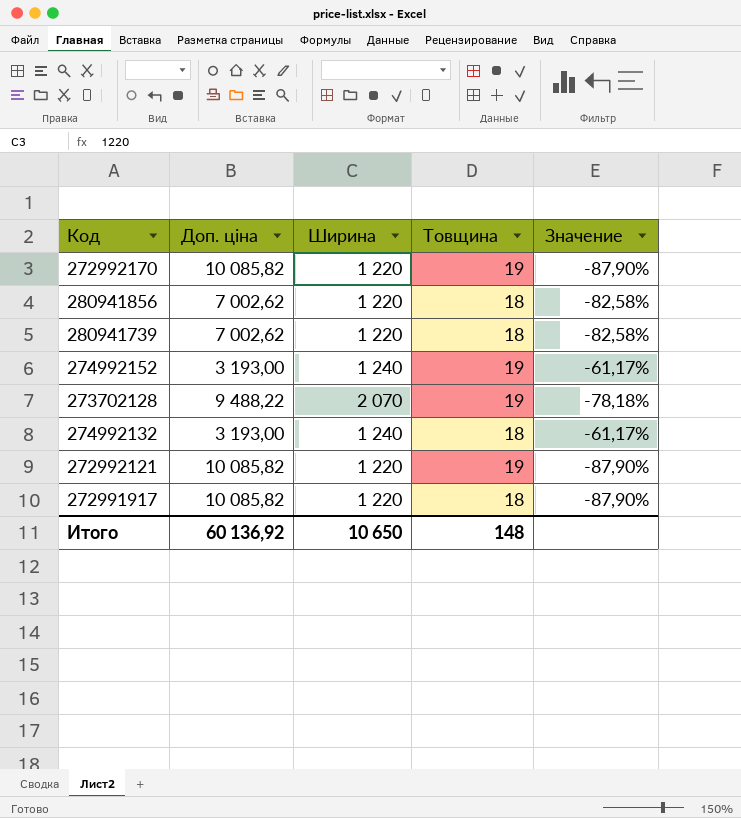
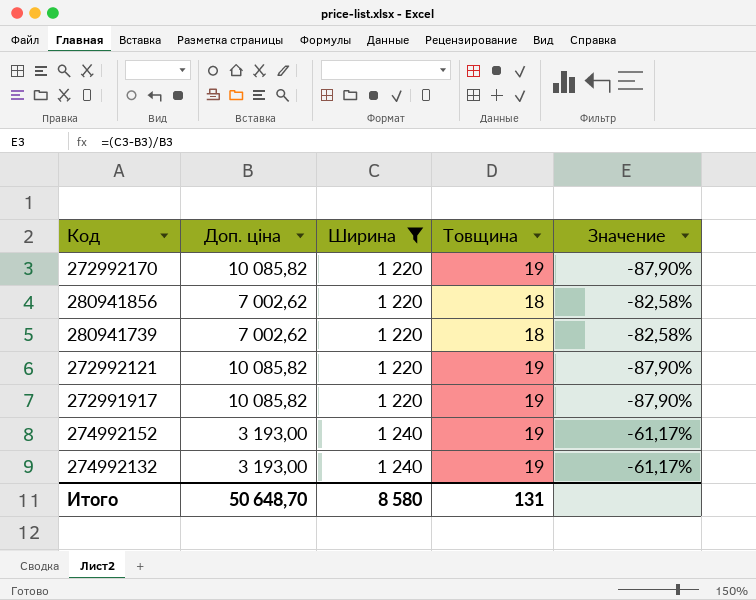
filter: none -> Ширина != 2 070
row order: none -> Ширина ascending
272991917 | Товщина: 18 -> 19
274992132 | Товщина: 18 -> 19
Итого | Доп. ціна: 60 136,92 -> 50 648,70
Итого | Ширина: 10 650 -> 8 580
Итого | Товщина: 148 -> 131

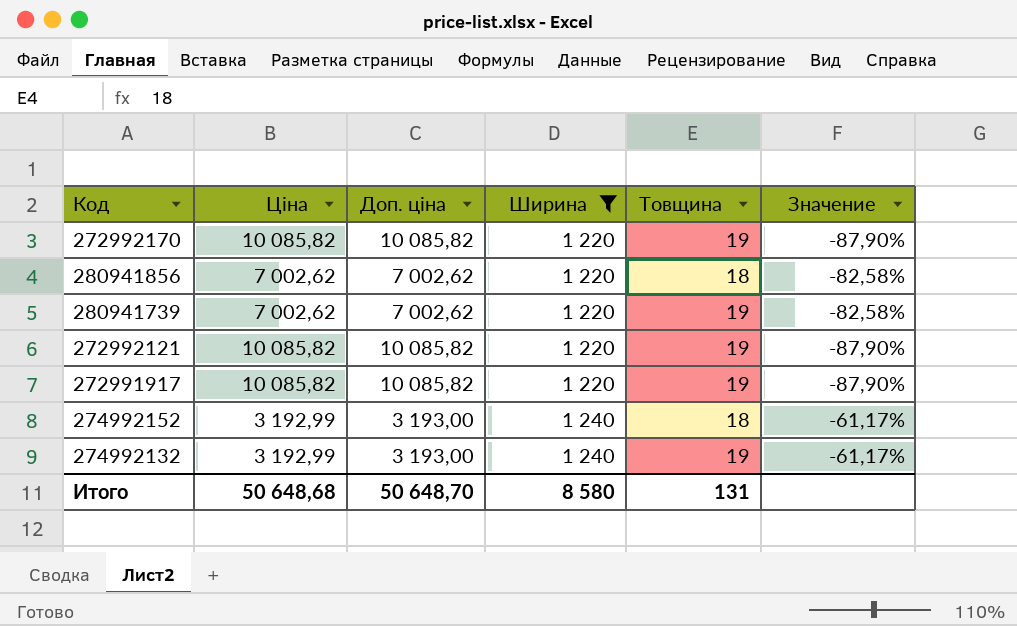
column Ціна | position: none -> 2
280941739 | Товщина: 18 -> 19
274992152 | Товщина: 19 -> 18

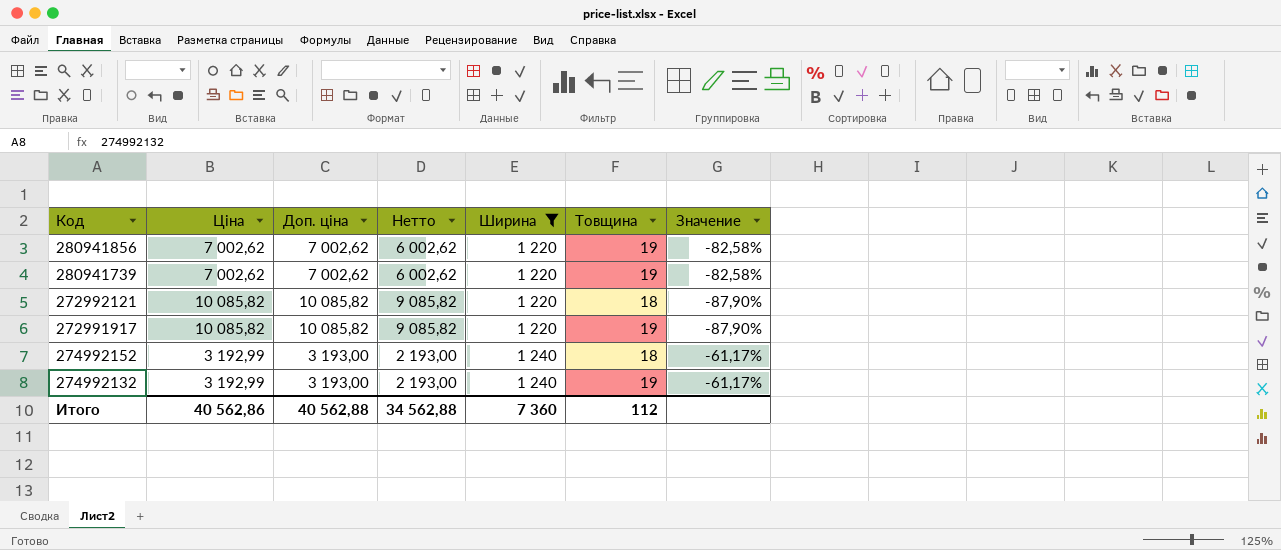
column Нетто | formula: none -> [Доп. ціна] - 1000
row 272992170: 10 085,82 | 10 085,82 | 1 220 | 19 | -87,90% -> none
280941856 | Товщина: 18 -> 19
272992121 | Товщина: 19 -> 18
Итого | Ціна: 50 648,68 -> 40 562,86
Итого | Доп. ціна: 50 648,70 -> 40 562,88
Итого | Ширина: 8 580 -> 7 360
Итого | Товщина: 131 -> 112

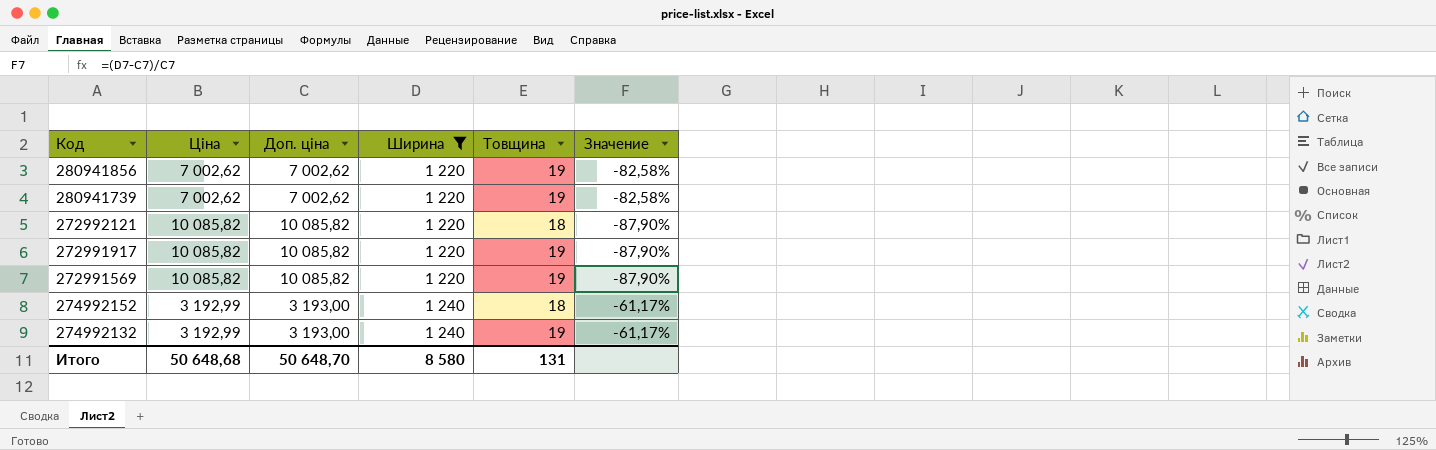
column Нетто | formula: [Доп. ціна] - 1000 -> none
row 272991569: none -> 10 085,82 | 10 085,82 | 1 220 | 19 | -87,90%
Итого | Ціна: 40 562,86 -> 50 648,68
Итого | Доп. ціна: 40 562,88 -> 50 648,70
Итого | Ширина: 7 360 -> 8 580
Итого | Товщина: 112 -> 131

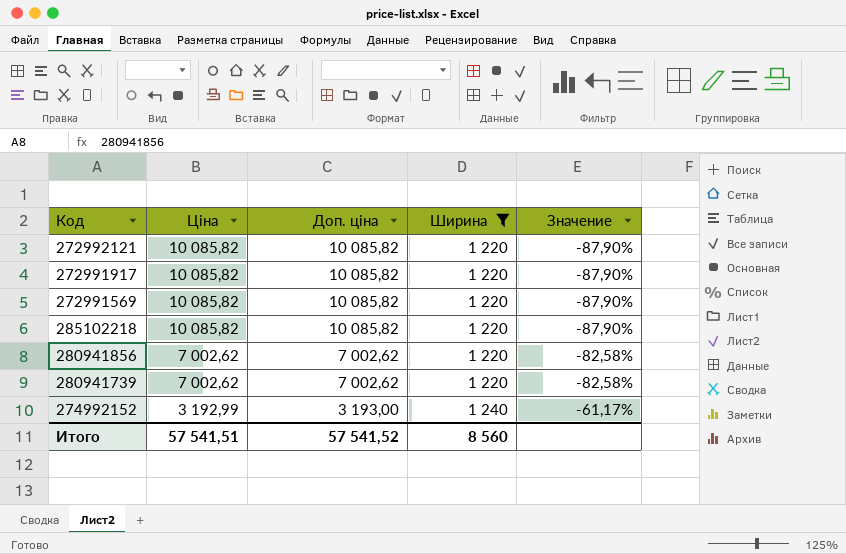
row order: Ширина ascending -> Ціна descending
column Товщина | position: 5 -> none
row 274992132: 3 192,99 | 3 193,00 | 1 240 | 19 | -61,17% -> none
row 285102218: none -> 10 085,82 | 10 085,82 | 1 220 | -87,90%
Итого | Ціна: 50 648,68 -> 57 541,51
Итого | Доп. ціна: 50 648,70 -> 57 541,52
Итого | Ширина: 8 580 -> 8 560

